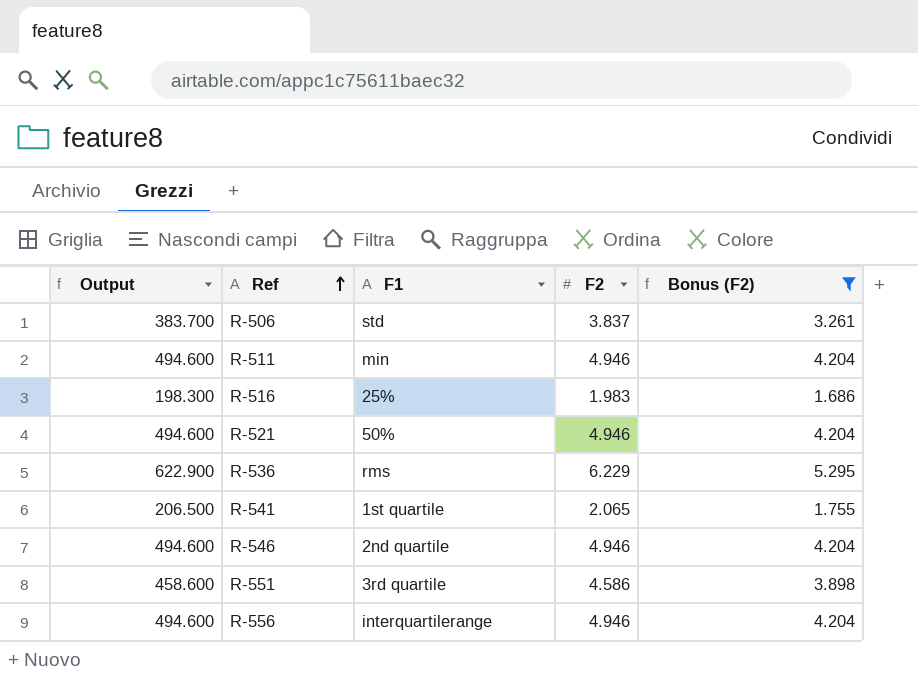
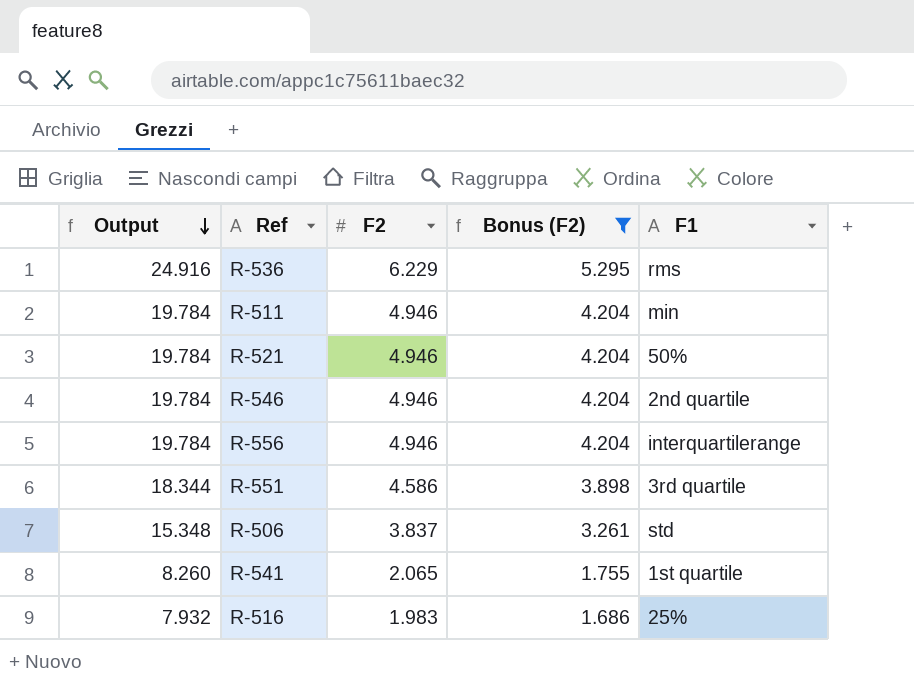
row order: Ref ascending -> Output descending
column Output | formula: [F2] * 100 -> [F2] * 4
column F1 | position: 3 -> 5

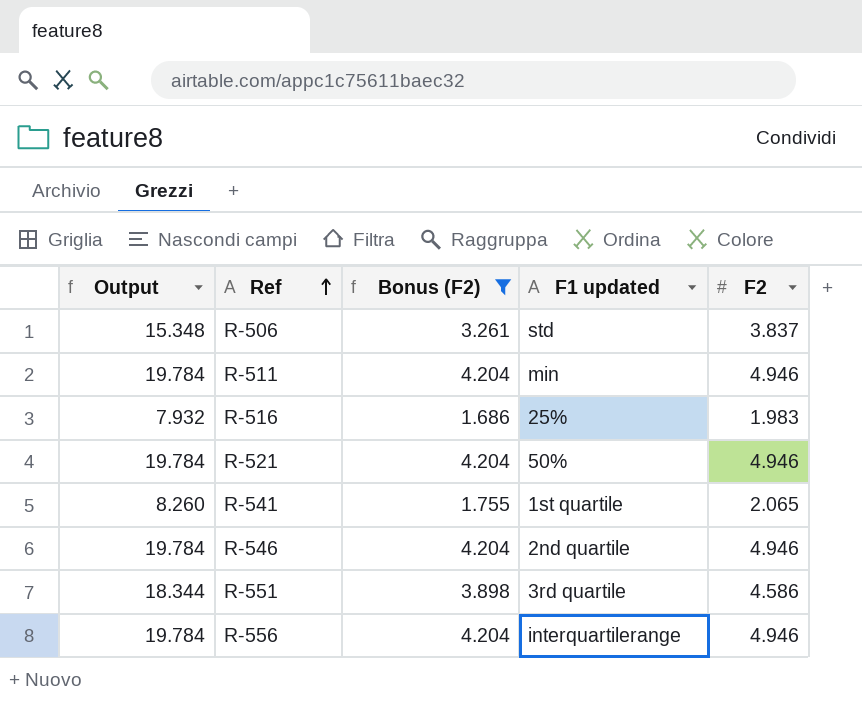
row order: Output descending -> Ref ascending
column name: F1 -> F1 updated
column F2 | position: 3 -> 5
row R-536: 24.916 | 6.229 | 5.295 | rms -> none

